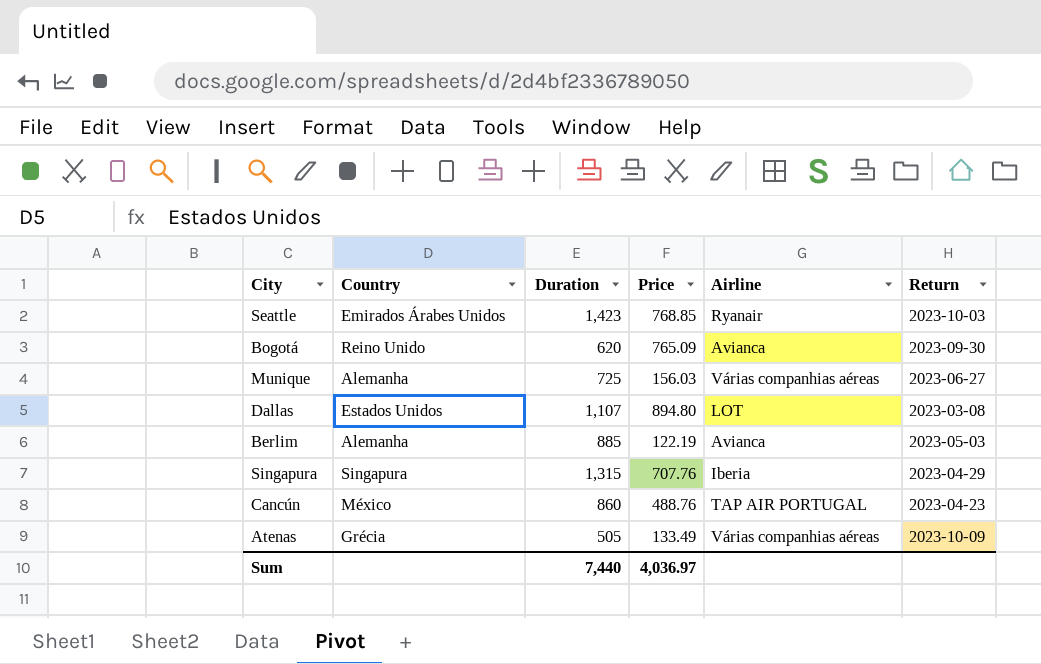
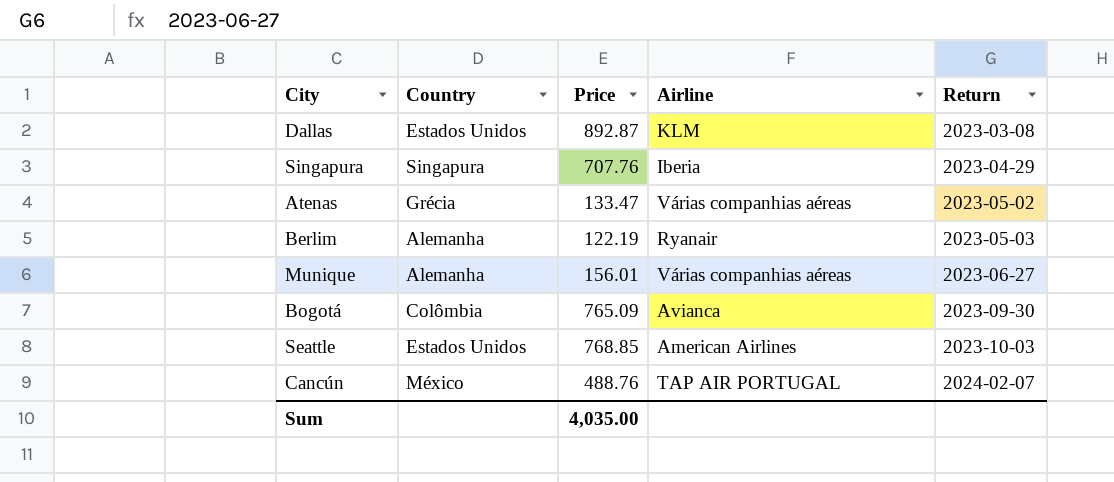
row order: none -> Return ascending
column Duration | position: 3 -> none
Dallas | Price: 894.80 -> 892.87
Dallas | Airline: LOT -> KLM
Atenas | Price: 133.49 -> 133.47
Atenas | Return: 2023-10-09 -> 2023-05-02
Berlim | Airline: Avianca -> Ryanair
Munique | Price: 156.03 -> 156.01
Bogotá | Country: Reino Unido -> Colômbia
Seattle | Country: Emirados Árabes Unidos -> Estados Unidos
Seattle | Airline: Ryanair -> American Airlines
Cancún | Return: 2023-04-23 -> 2024-02-07
Sum | Price: 4,036.97 -> 4,035.00

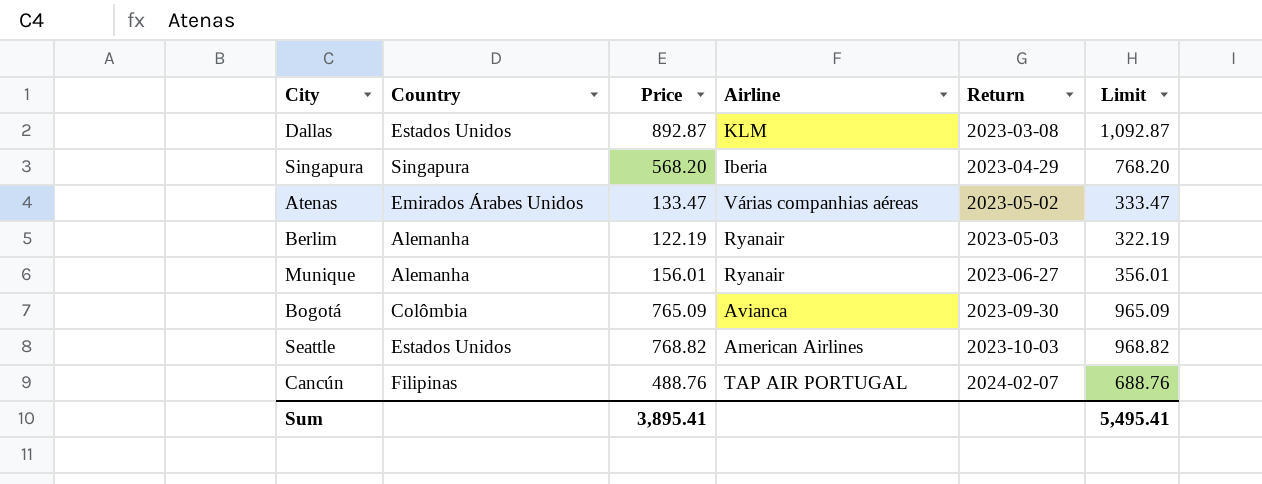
column Limit | formula: none -> [Price] + 200
Singapura | Price: 707.76 -> 568.20
Atenas | Country: Grécia -> Emirados Árabes Unidos
Munique | Airline: Várias companhias aéreas -> Ryanair
Seattle | Price: 768.85 -> 768.82
Cancún | Country: México -> Filipinas
Sum | Price: 4,035.00 -> 3,895.41

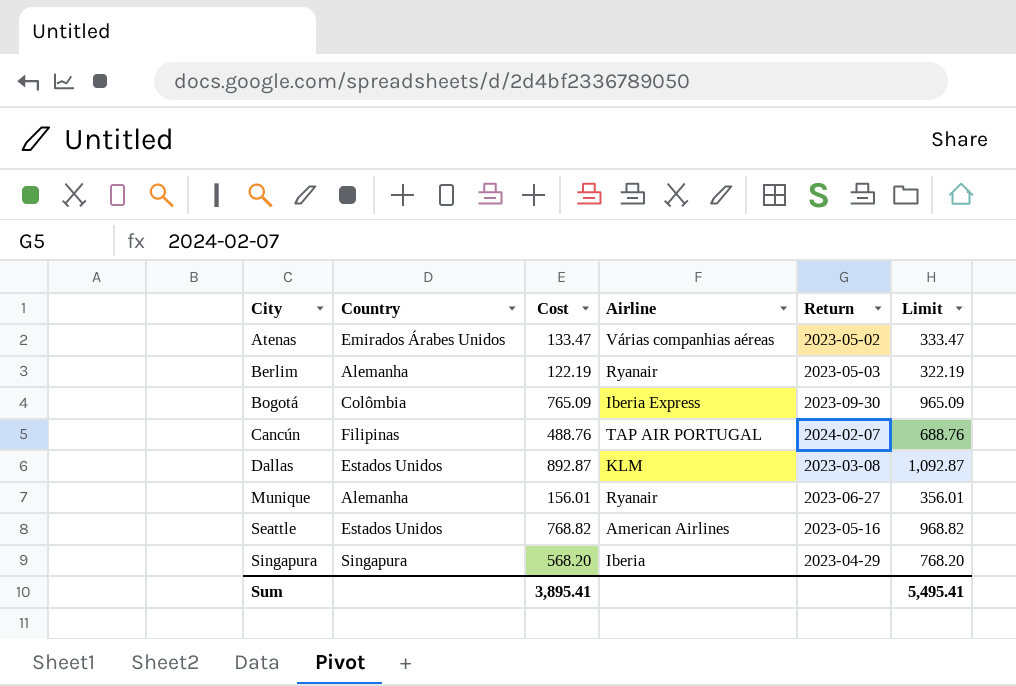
row order: Return ascending -> City ascending
column name: Price -> Cost
Bogotá | Airline: Avianca -> Iberia Express
Seattle | Return: 2023-10-03 -> 2023-05-16

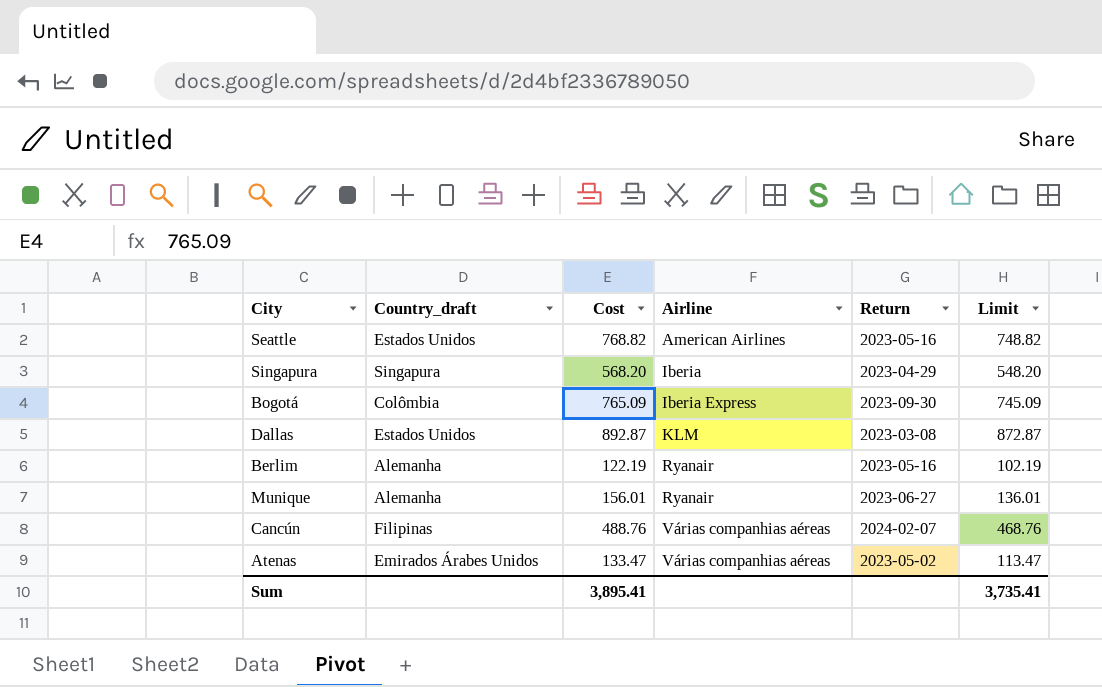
row order: City ascending -> Airline ascending
column name: Country -> Country_draft
column Limit | formula: [Cost] + 200 -> [Cost] - 20
Berlim | Return: 2023-05-03 -> 2023-05-16
Cancún | Airline: TAP AIR PORTUGAL -> Várias companhias aéreas
Sum | Limit: 5,495.41 -> 3,735.41

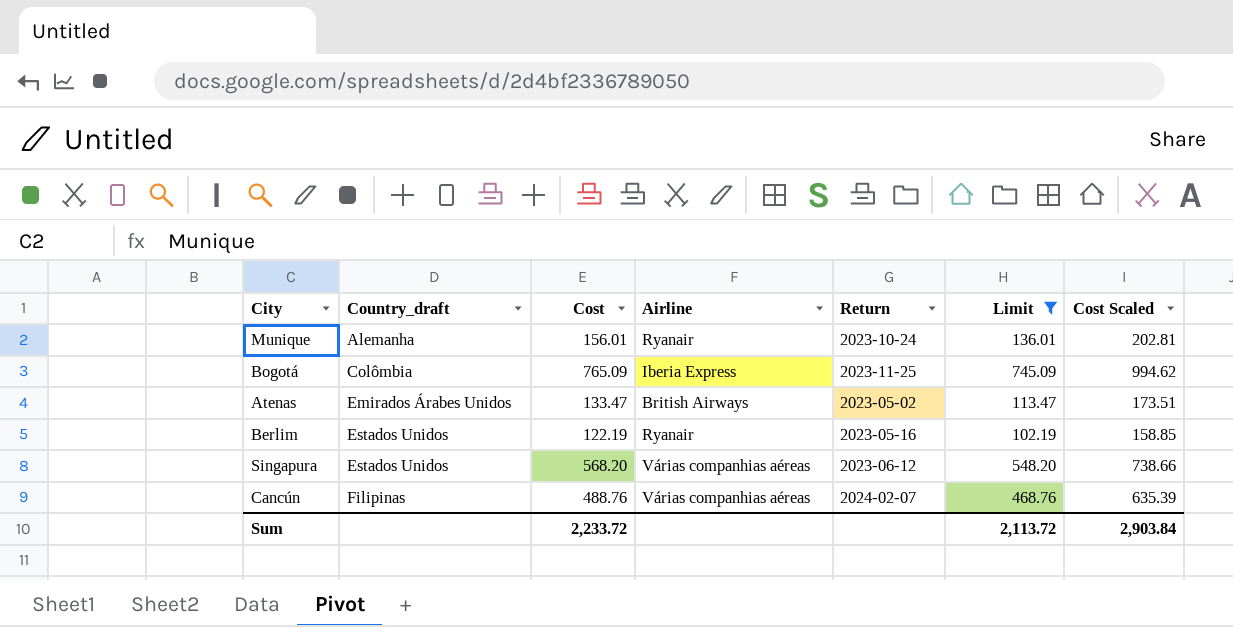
filter: none -> Limit <= 745.09
row order: Airline ascending -> Country_draft ascending
column Cost Scaled | formula: none -> [Cost] * 1.3
Munique | Return: 2023-06-27 -> 2023-10-24
Bogotá | Return: 2023-09-30 -> 2023-11-25
Atenas | Airline: Várias companhias aéreas -> British Airways
Berlim | Country_draft: Alemanha -> Estados Unidos
Singapura | Country_draft: Singapura -> Estados Unidos
Singapura | Airline: Iberia -> Várias companhias aéreas
Singapura | Return: 2023-04-29 -> 2023-06-12
Sum | Cost: 3,895.41 -> 2,233.72
Sum | Limit: 3,735.41 -> 2,113.72

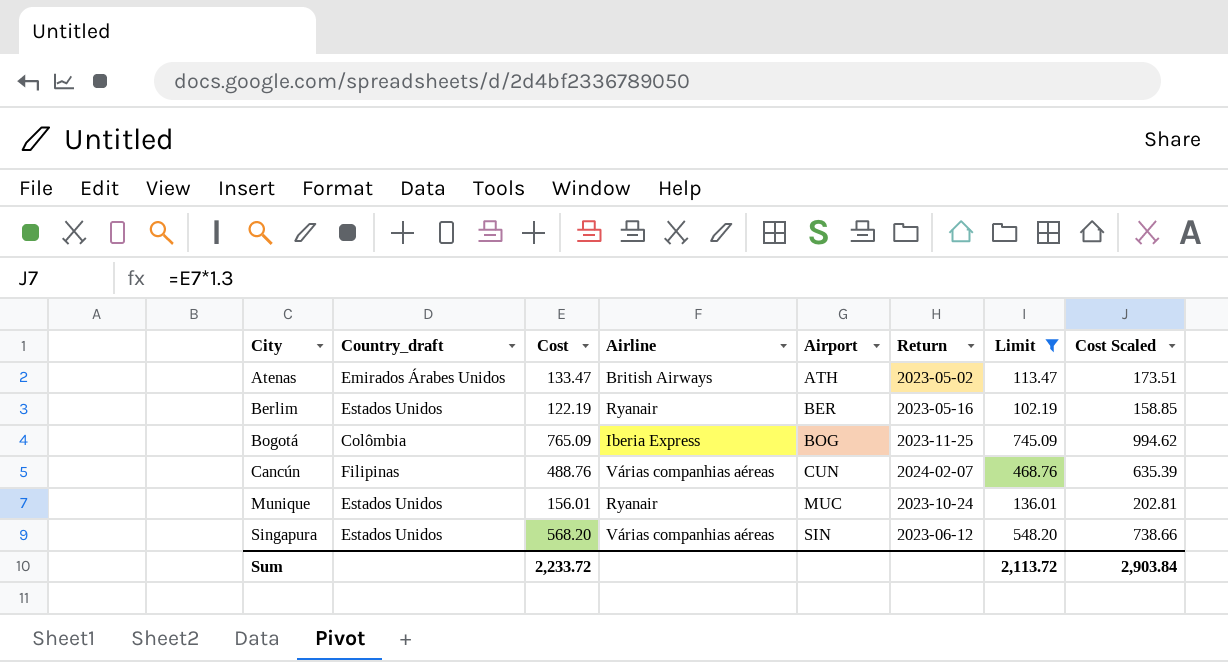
row order: Country_draft ascending -> City ascending
column Airport | position: none -> 5
Munique | Country_draft: Alemanha -> Estados Unidos

